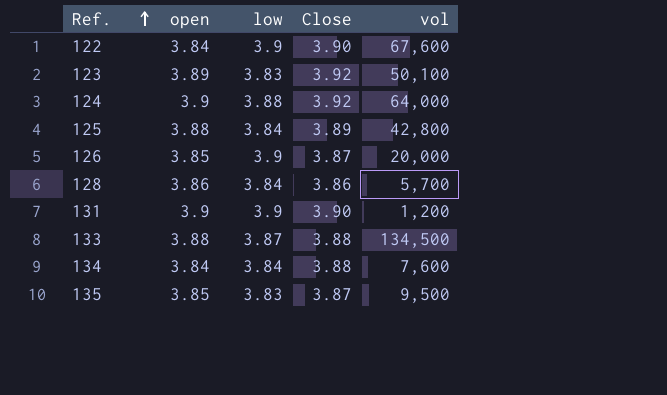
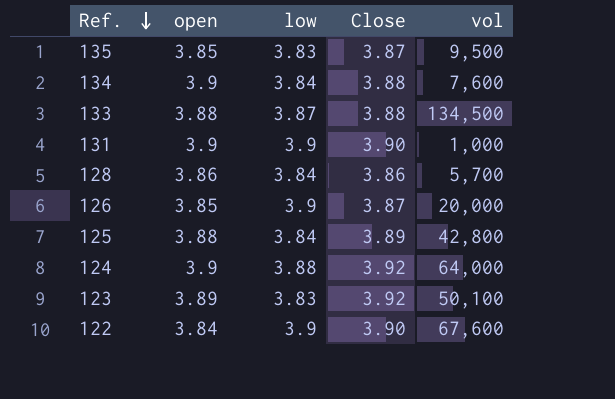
row order: Ref. ascending -> Ref. descending
134 | open: 3.84 -> 3.9
131 | vol: 1,200 -> 1,000

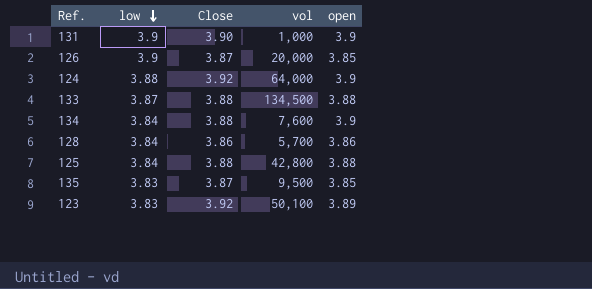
row order: Ref. descending -> low descending
column open | position: 2 -> 5
row 122: 3.84 | 3.9 | 3.90 | 67,600 -> none
125 | Close: 3.89 -> 3.88

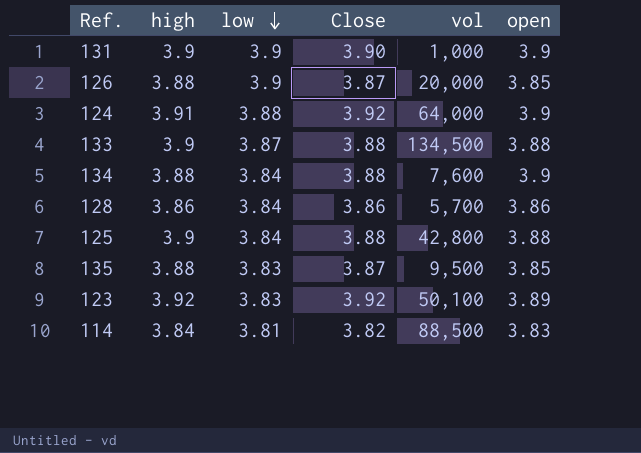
column high | position: none -> 2
row 114: none -> 3.84 | 3.81 | 3.82 | 88,500 | 3.83

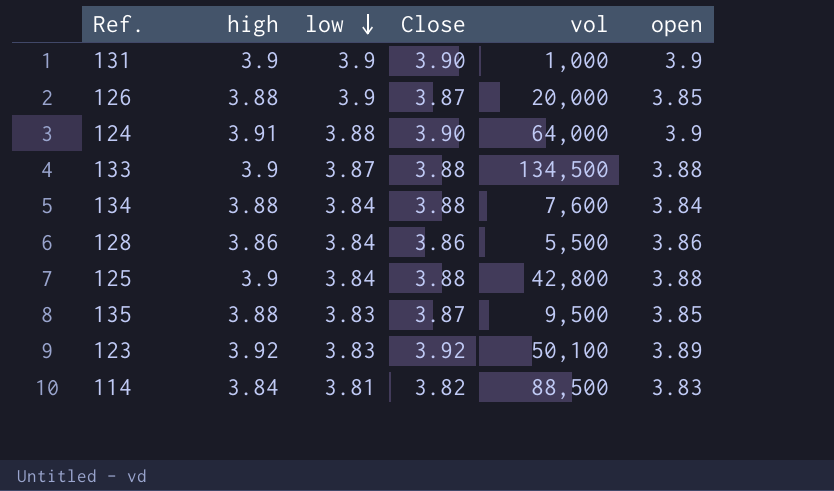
124 | Close: 3.92 -> 3.90
134 | open: 3.9 -> 3.84
128 | vol: 5,700 -> 5,500

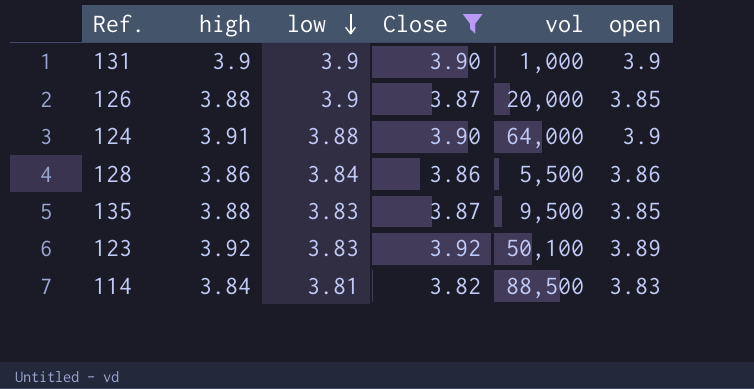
filter: none -> Close != 3.88

